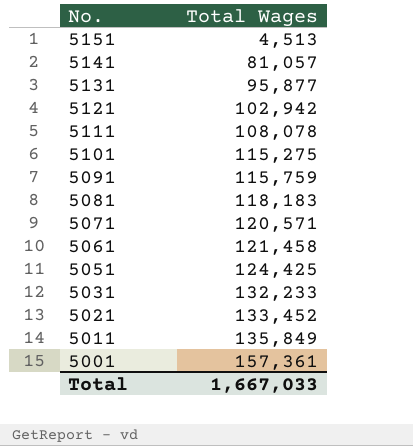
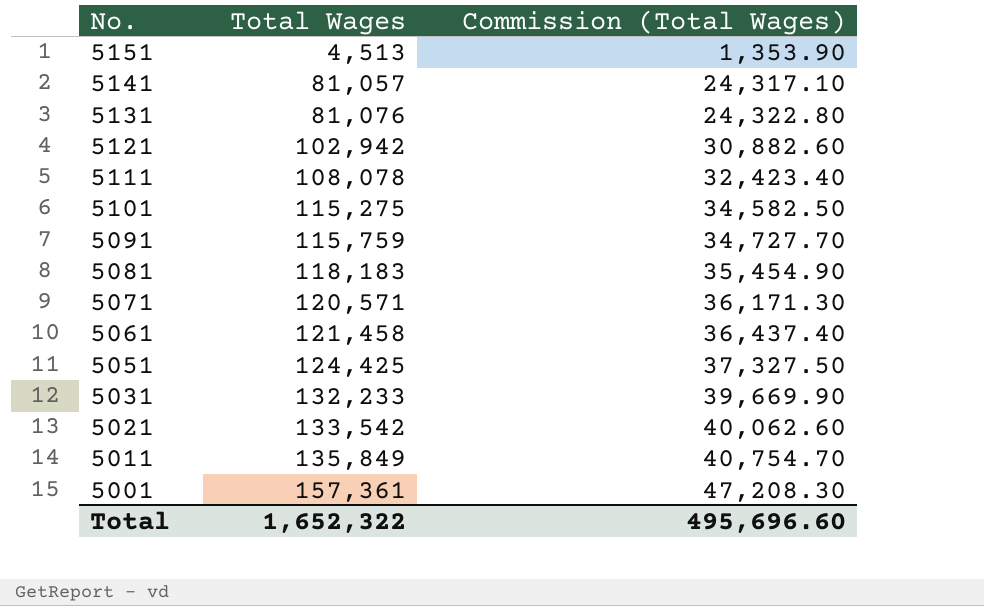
column Commission (Total Wages) | formula: none -> [Total Wages] * 0.3
5131 | Total Wages: 95,877 -> 81,076
5021 | Total Wages: 133,452 -> 133,542
Total | Total Wages: 1,667,033 -> 1,652,322

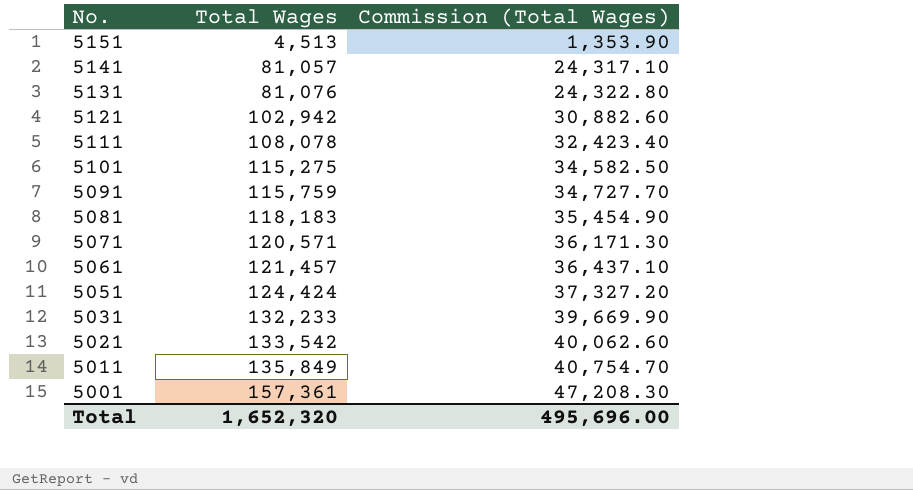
5061 | Total Wages: 121,458 -> 121,457
5061 | Commission (Total Wages): 36,437.40 -> 36,437.10
5051 | Total Wages: 124,425 -> 124,424
5051 | Commission (Total Wages): 37,327.50 -> 37,327.20
Total | Total Wages: 1,652,322 -> 1,652,320
Total | Commission (Total Wages): 495,696.60 -> 495,696.00

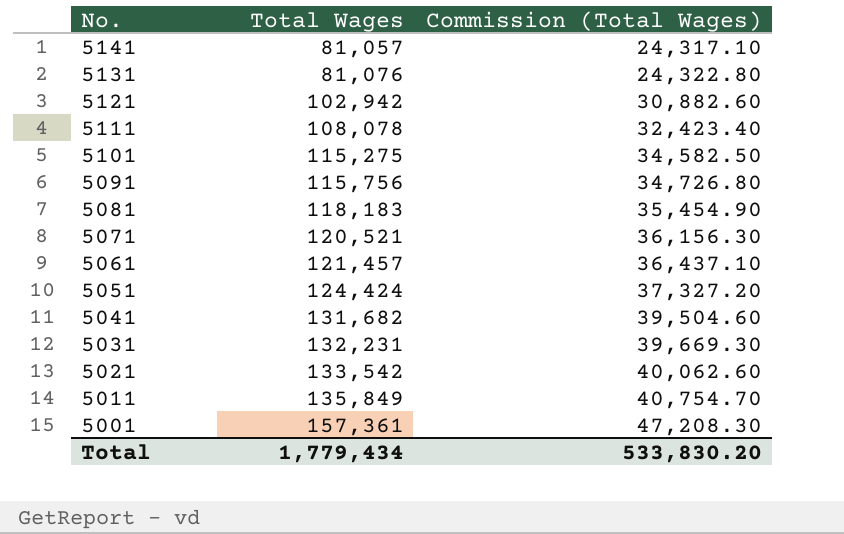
row 5151: 4,513 | 1,353.90 -> none
5091 | Total Wages: 115,759 -> 115,756
5091 | Commission (Total Wages): 34,727.70 -> 34,726.80
5071 | Total Wages: 120,571 -> 120,521
5071 | Commission (Total Wages): 36,171.30 -> 36,156.30
row 5041: none -> 131,682 | 39,504.60
5031 | Total Wages: 132,233 -> 132,231
5031 | Commission (Total Wages): 39,669.90 -> 39,669.30
Total | Total Wages: 1,652,320 -> 1,779,434
Total | Commission (Total Wages): 495,696.00 -> 533,830.20

